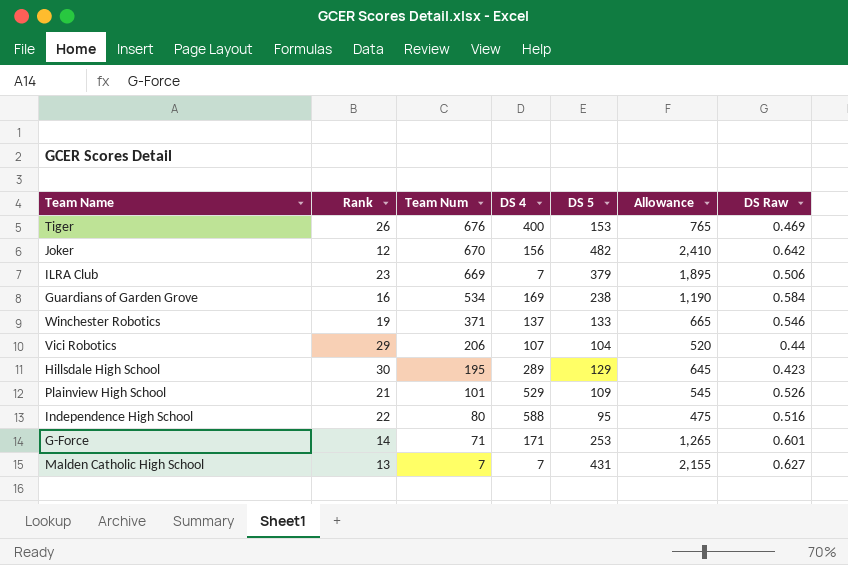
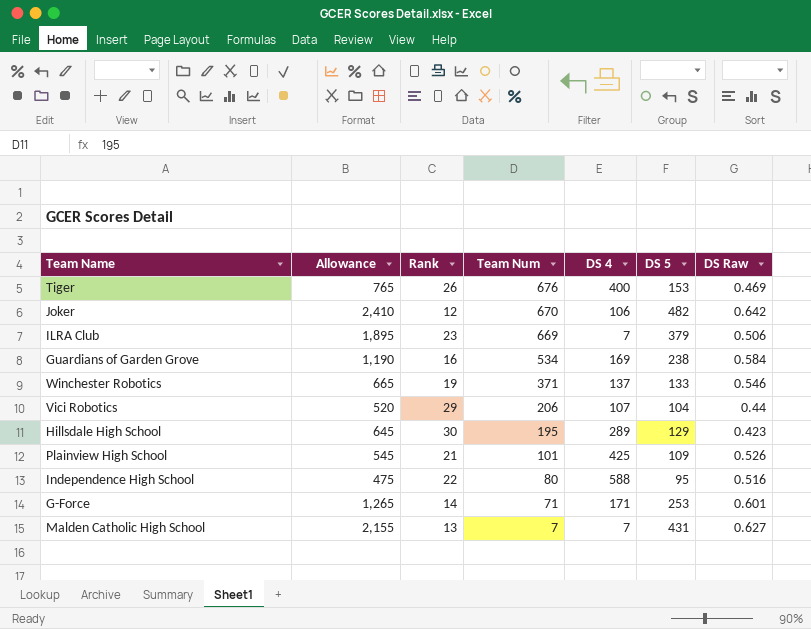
column Allowance | position: 6 -> 2
Joker | DS 4: 156 -> 106
Plainview High School | DS 4: 529 -> 425

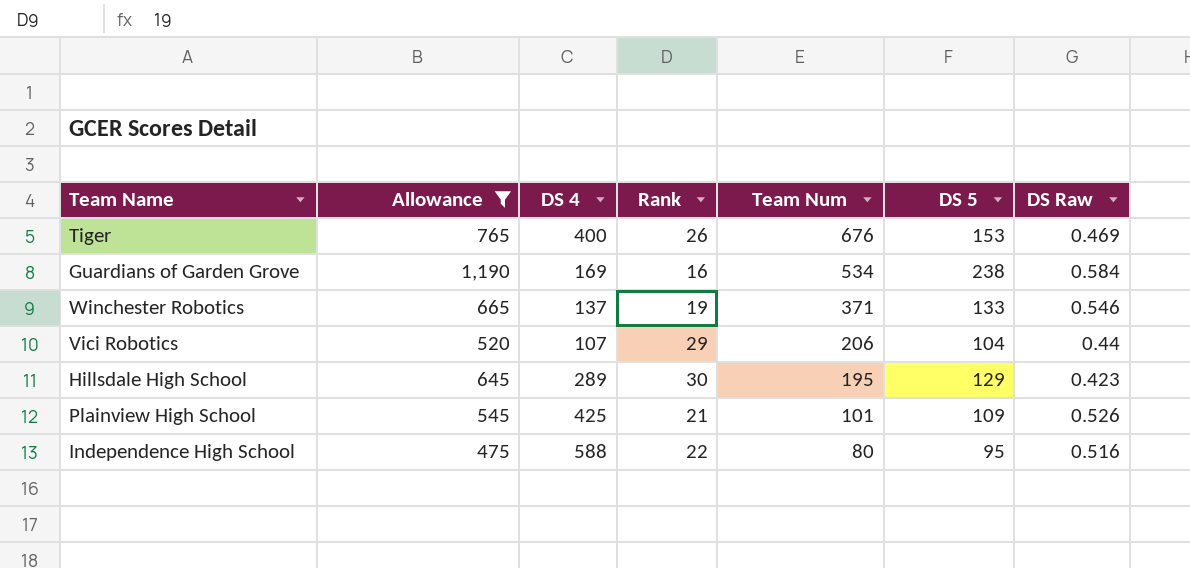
filter: none -> Allowance <= 1,190
column DS 4 | position: 5 -> 3

